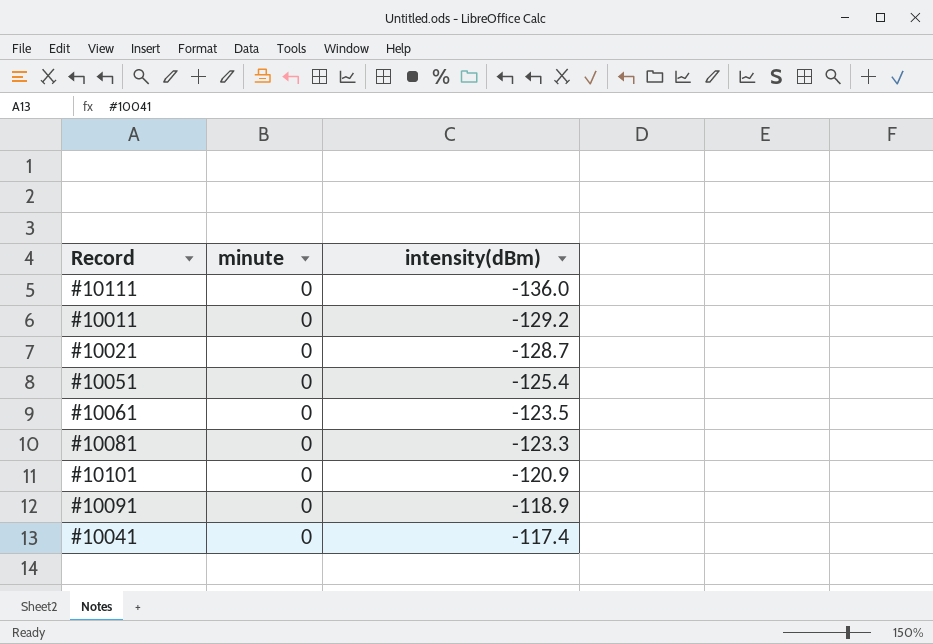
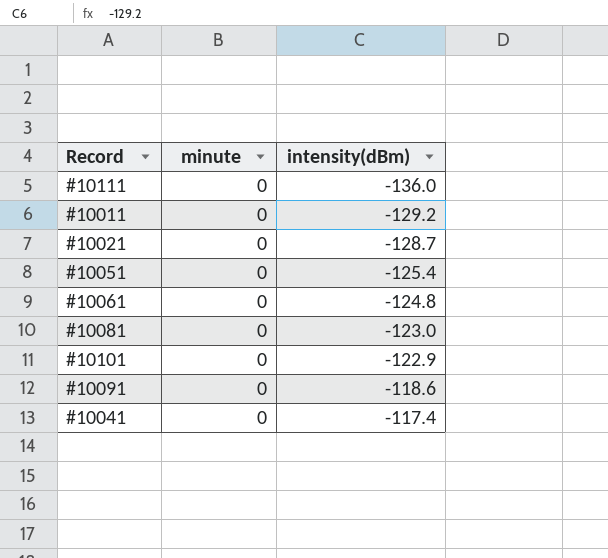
#10061 | intensity(dBm): -123.5 -> -124.8
#10081 | intensity(dBm): -123.3 -> -123.0
#10101 | intensity(dBm): -120.9 -> -122.9
#10091 | intensity(dBm): -118.9 -> -118.6

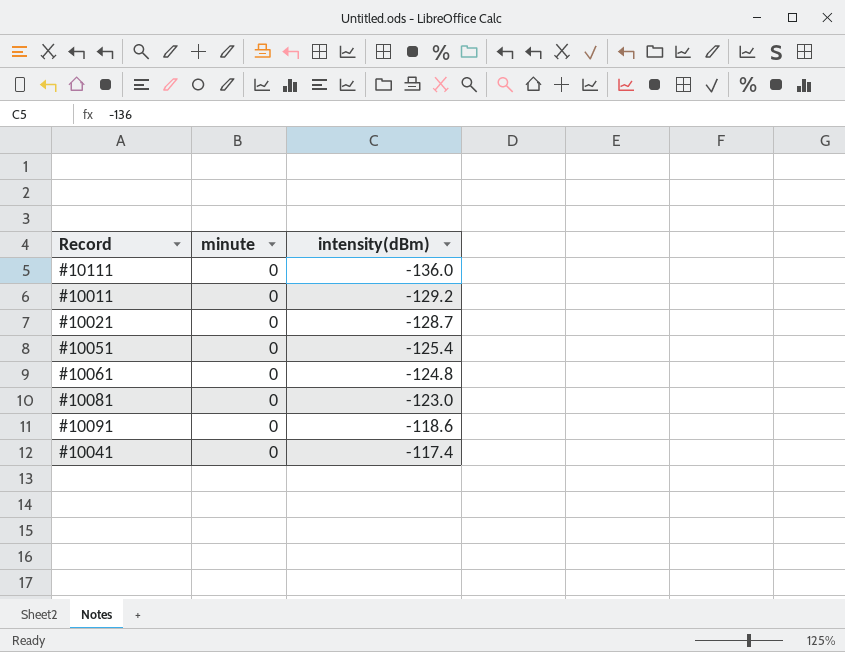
row #10101: 0 | -122.9 -> none

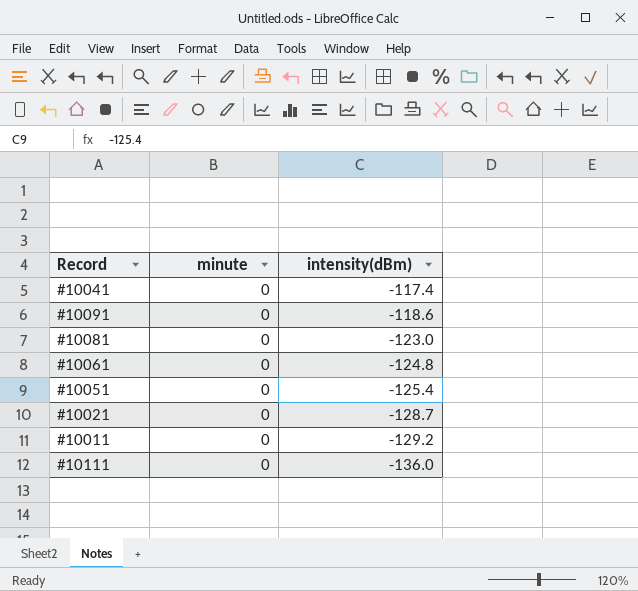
row order: intensity(dBm) ascending -> intensity(dBm) descending

